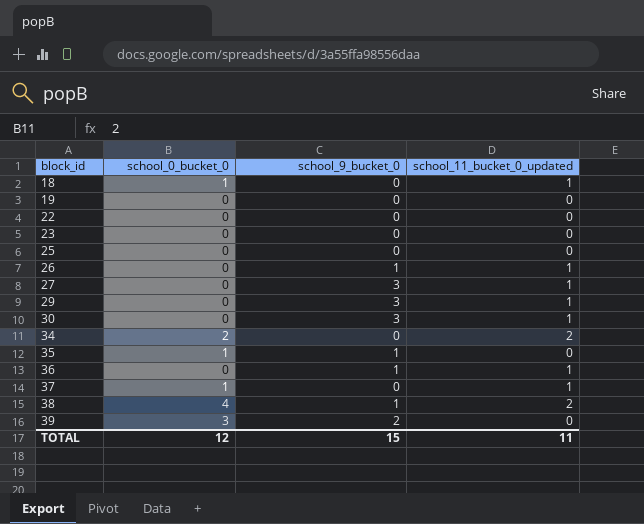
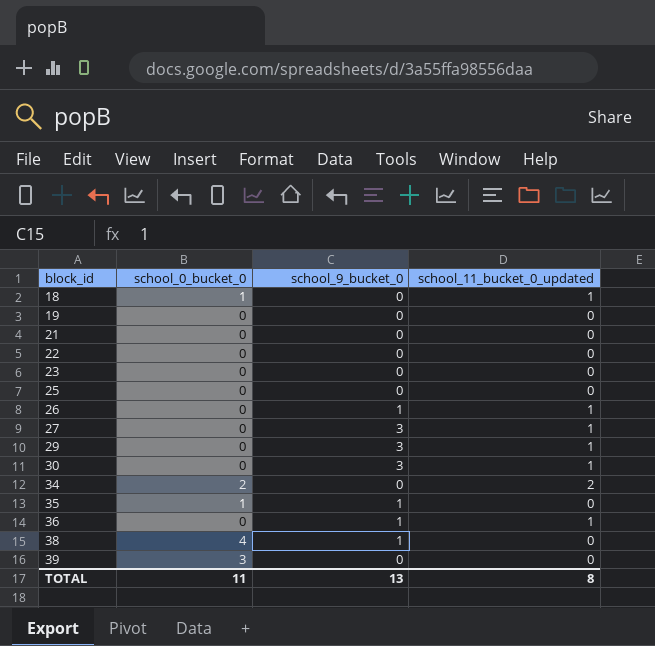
row 37: 1 | 0 | 1 -> none
row 21: none -> 0 | 0 | 0
38 | school_11_bucket_0_updated: 2 -> 0
39 | school_9_bucket_0: 2 -> 0
TOTAL | school_0_bucket_0: 12 -> 11
TOTAL | school_9_bucket_0: 15 -> 13
TOTAL | school_11_bucket_0_updated: 11 -> 8

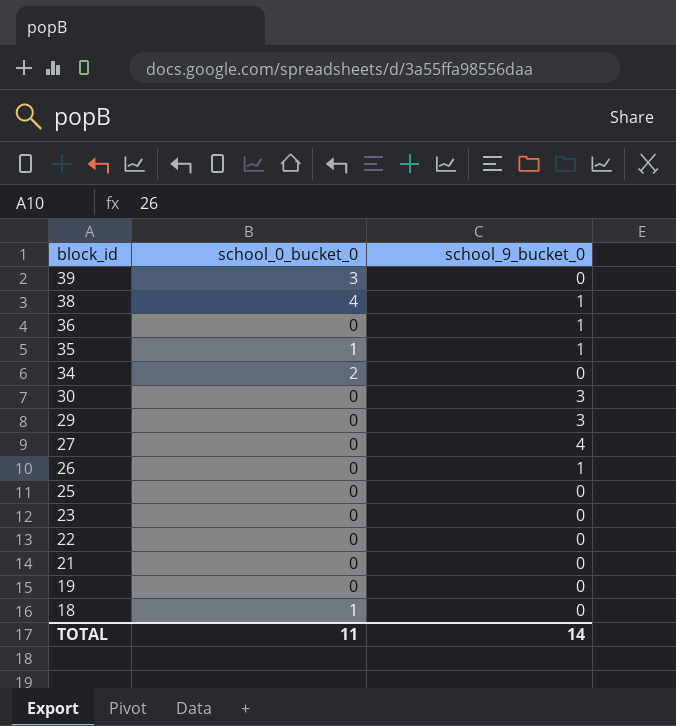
row order: block_id ascending -> block_id descending
column school_11_bucket_0_updated | position: 4 -> none
27 | school_9_bucket_0: 3 -> 4
TOTAL | school_9_bucket_0: 13 -> 14

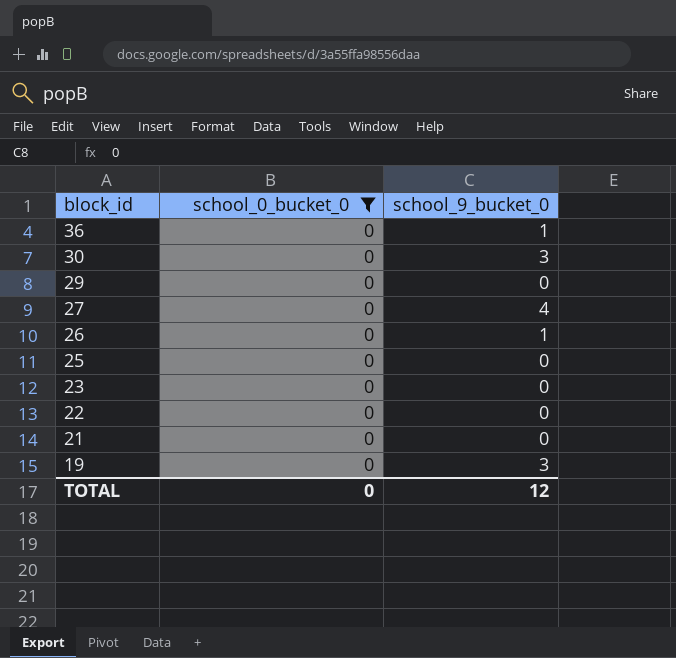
filter: none -> school_0_bucket_0 = 0
29 | school_9_bucket_0: 3 -> 0
19 | school_9_bucket_0: 0 -> 3
TOTAL | school_0_bucket_0: 11 -> 0
TOTAL | school_9_bucket_0: 14 -> 12

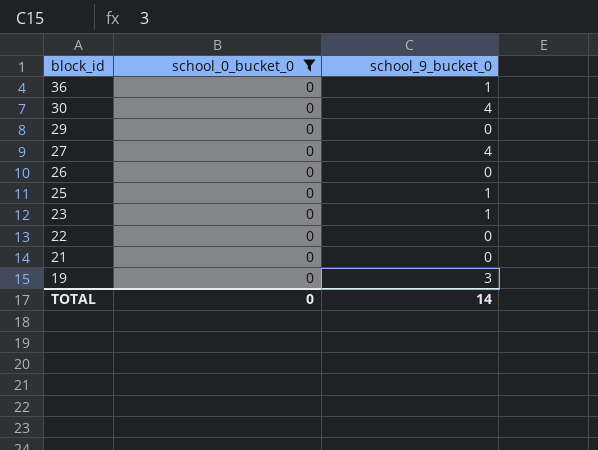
30 | school_9_bucket_0: 3 -> 4
26 | school_9_bucket_0: 1 -> 0
25 | school_9_bucket_0: 0 -> 1
23 | school_9_bucket_0: 0 -> 1
TOTAL | school_9_bucket_0: 12 -> 14

